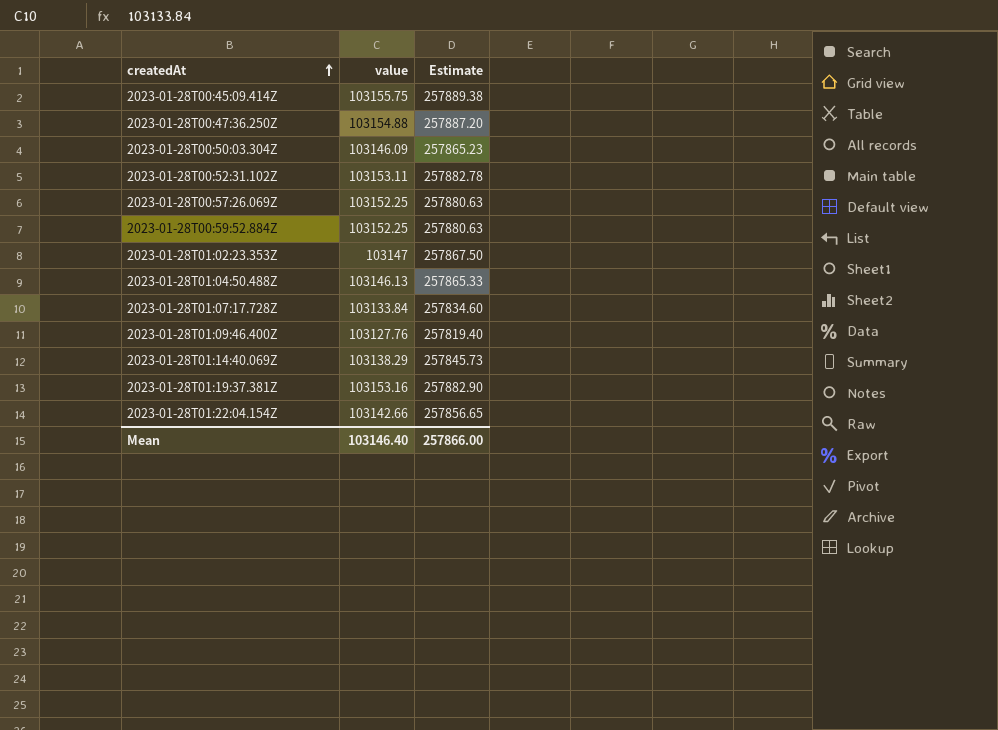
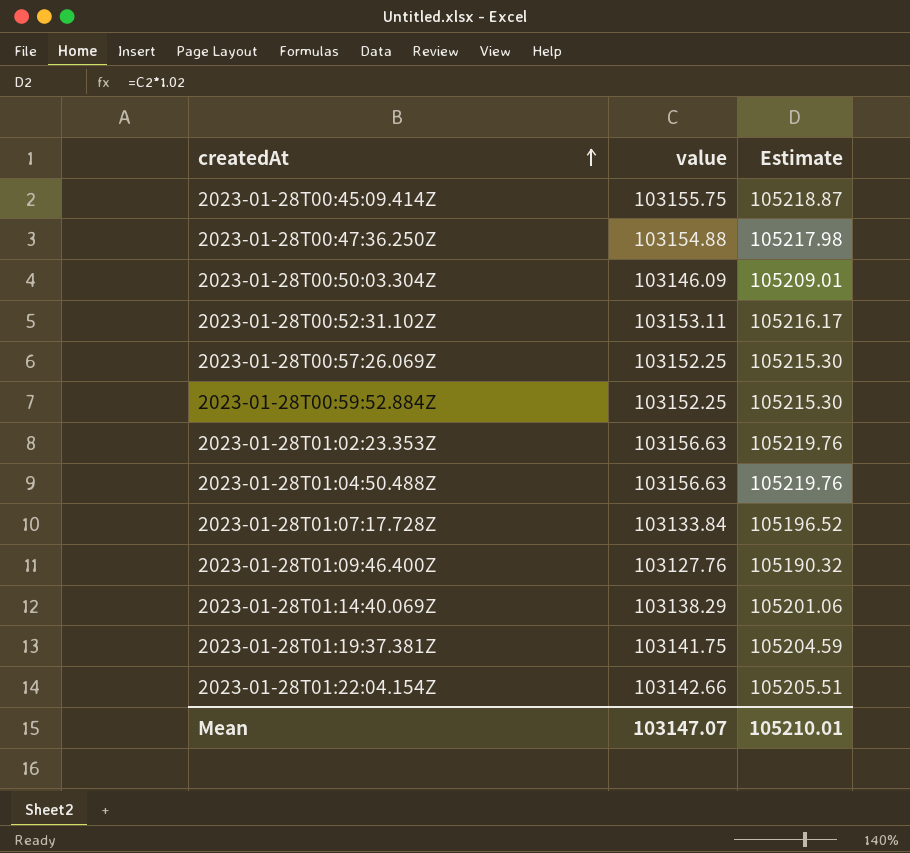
column Estimate | formula: [value] * 2.5 -> [value] * 1.02
2023-01-28T01:02:23.353Z | value: 103147 -> 103156.63
2023-01-28T01:04:50.488Z | value: 103146.13 -> 103156.63
2023-01-28T01:19:37.381Z | value: 103153.16 -> 103141.75
Mean | value: 103146.40 -> 103147.07
Mean | Estimate: 257866.00 -> 105210.01

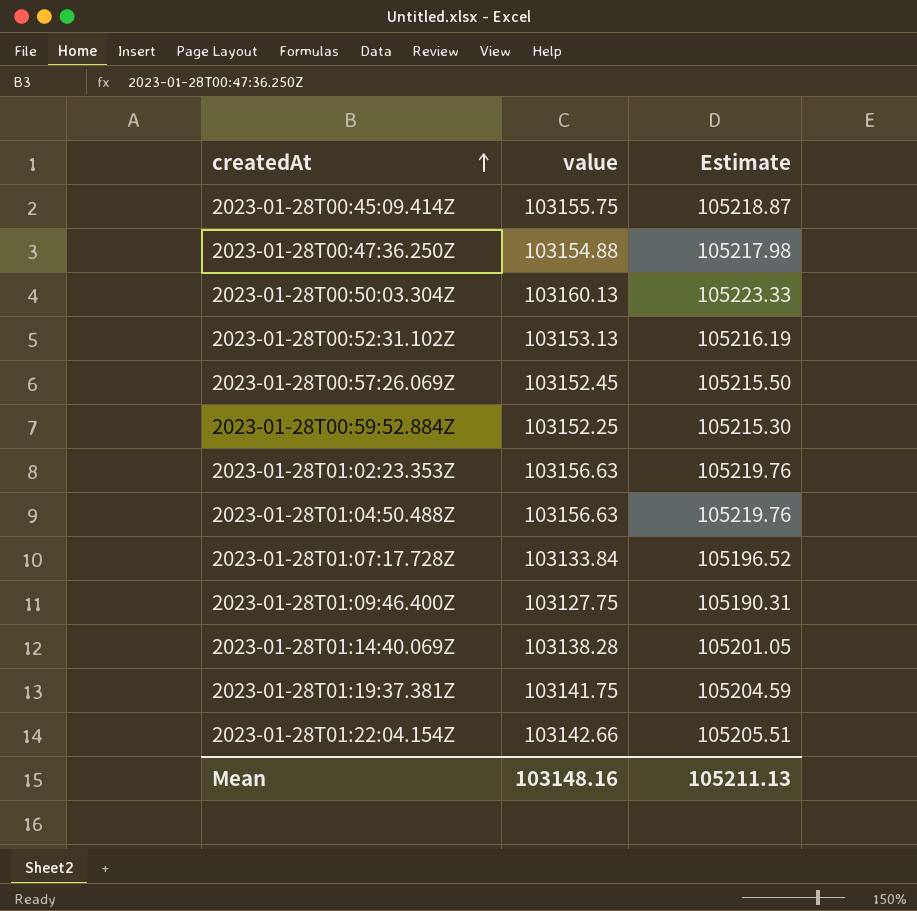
2023-01-28T00:50:03.304Z | value: 103146.09 -> 103160.13
2023-01-28T00:50:03.304Z | Estimate: 105209.01 -> 105223.33
2023-01-28T00:52:31.102Z | value: 103153.11 -> 103153.13
2023-01-28T00:52:31.102Z | Estimate: 105216.17 -> 105216.19
2023-01-28T00:57:26.069Z | value: 103152.25 -> 103152.45
2023-01-28T00:57:26.069Z | Estimate: 105215.30 -> 105215.50
2023-01-28T01:09:46.400Z | value: 103127.76 -> 103127.75
2023-01-28T01:09:46.400Z | Estimate: 105190.32 -> 105190.31
2023-01-28T01:14:40.069Z | value: 103138.29 -> 103138.28
2023-01-28T01:14:40.069Z | Estimate: 105201.06 -> 105201.05
Mean | value: 103147.07 -> 103148.16
Mean | Estimate: 105210.01 -> 105211.13

